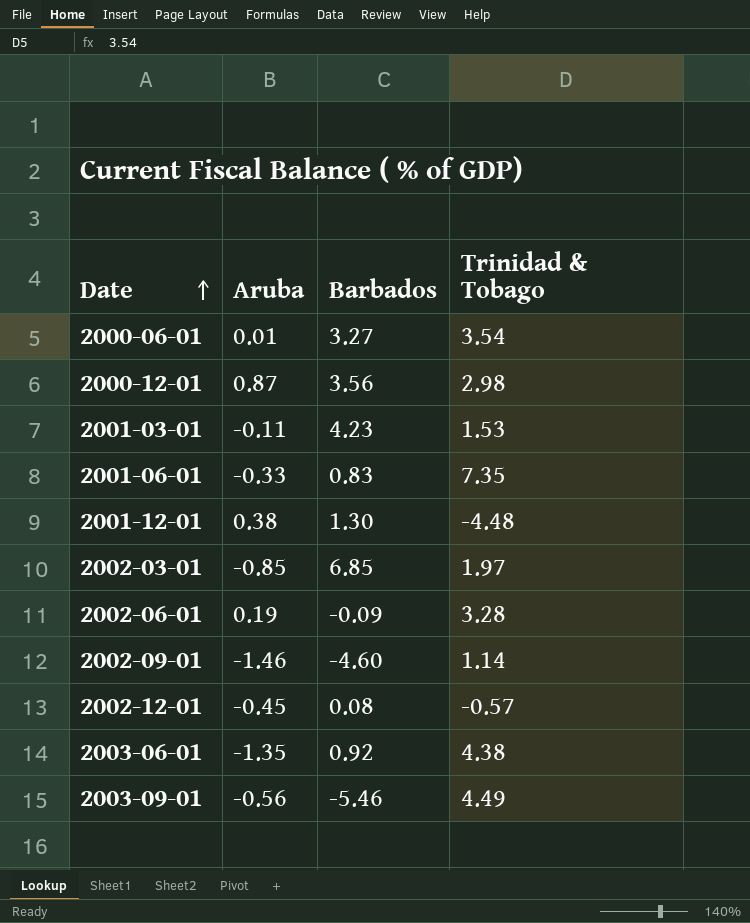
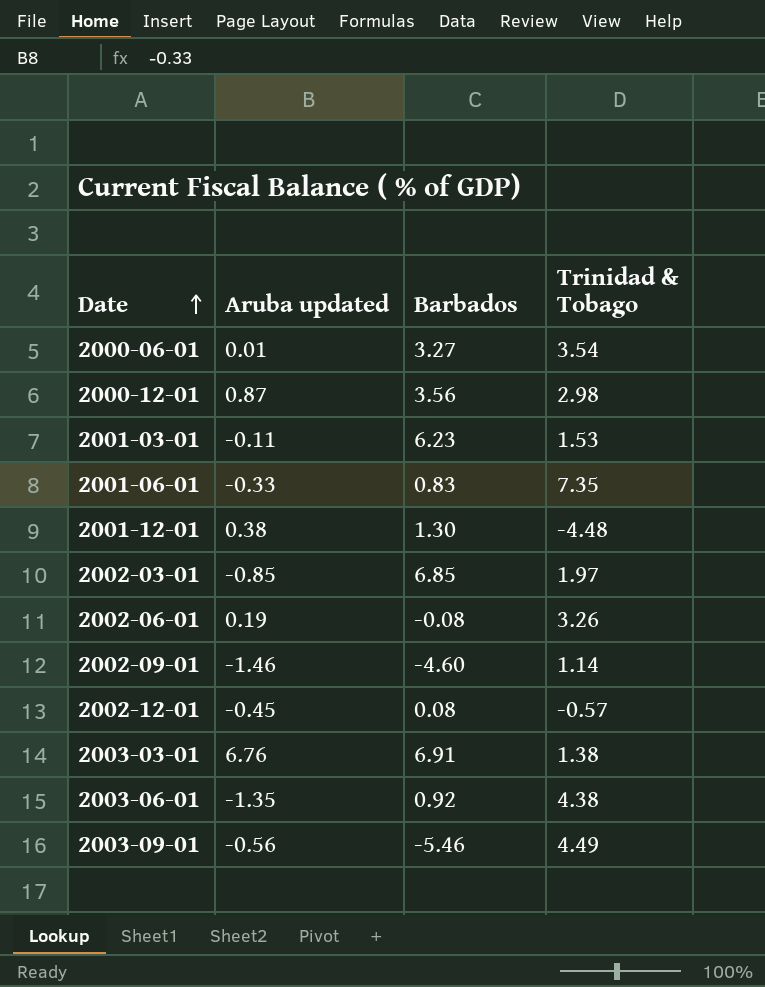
column name: Aruba -> Aruba updated
2001-03-01 | Barbados: 4.23 -> 6.23
2002-06-01 | Barbados: -0.09 -> -0.08
2002-06-01 | Trinidad & Tobago: 3.28 -> 3.26
row 2003-03-01: none -> 6.76 | 6.91 | 1.38

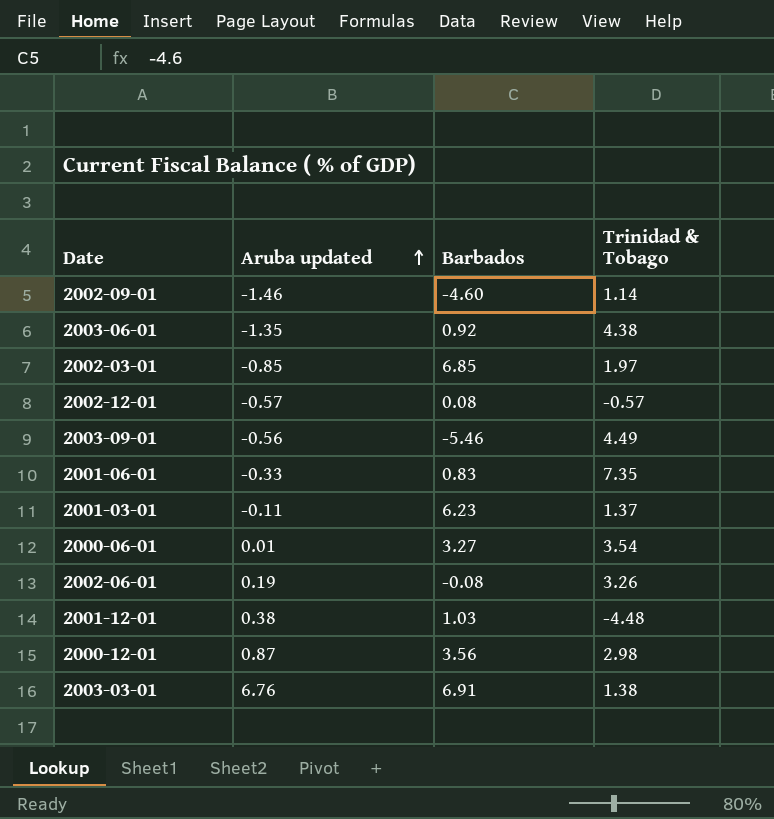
row order: Date ascending -> Aruba updated ascending
2002-12-01 | Aruba updated: -0.45 -> -0.57
2001-03-01 | Trinidad & Tobago: 1.53 -> 1.37
2001-12-01 | Barbados: 1.30 -> 1.03

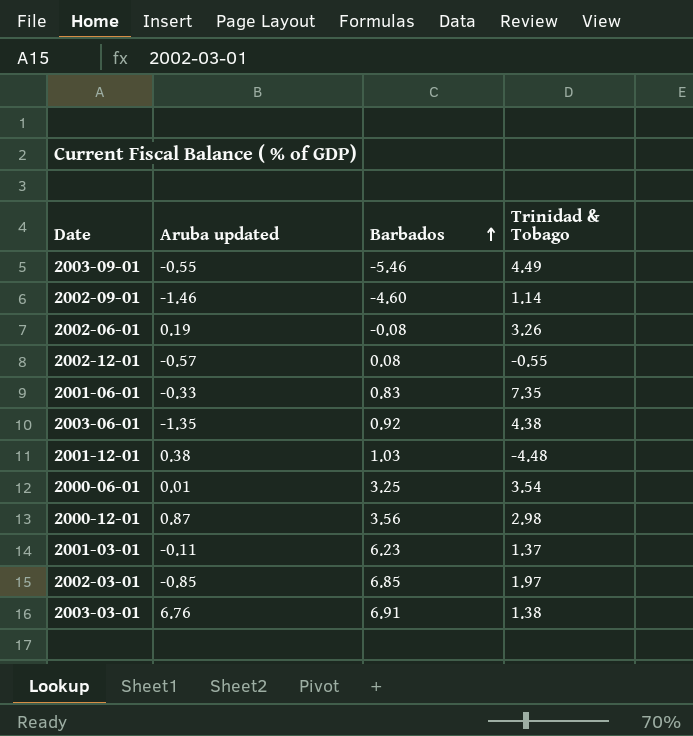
row order: Aruba updated ascending -> Barbados ascending
2003-09-01 | Aruba updated: -0.56 -> -0.55
2002-12-01 | Trinidad & Tobago: -0.57 -> -0.55
2000-06-01 | Barbados: 3.27 -> 3.25

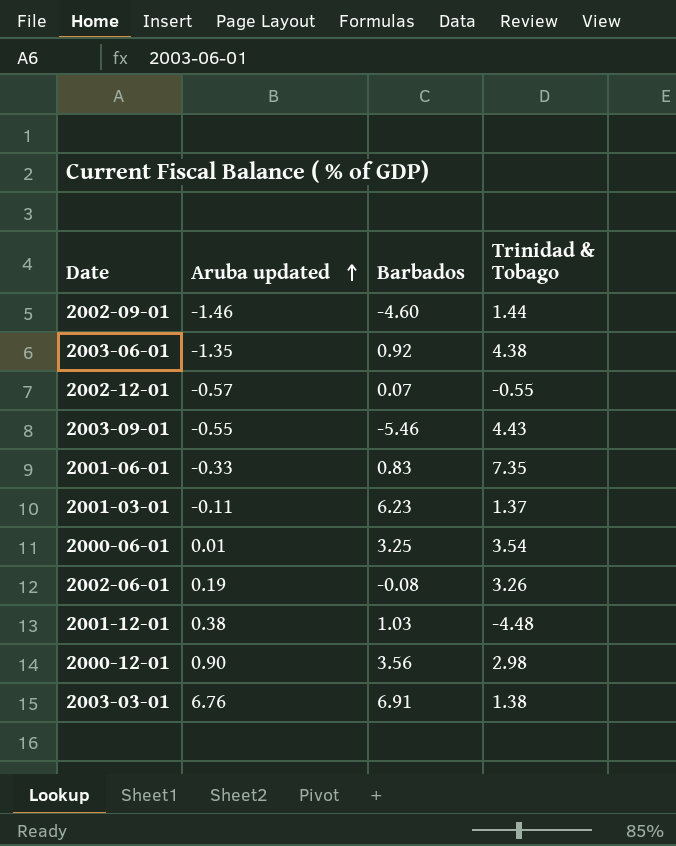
row order: Barbados ascending -> Aruba updated ascending
row 2002-03-01: -0.85 | 6.85 | 1.97 -> none
2002-09-01 | Trinidad & Tobago: 1.14 -> 1.44
2002-12-01 | Barbados: 0.08 -> 0.07
2003-09-01 | Trinidad & Tobago: 4.49 -> 4.43
2000-12-01 | Aruba updated: 0.87 -> 0.90

